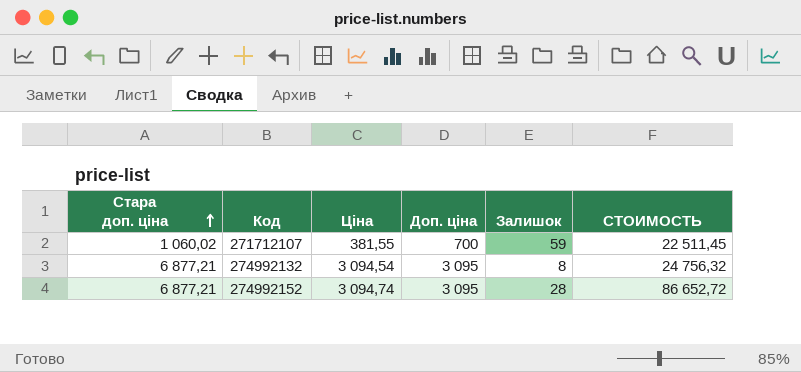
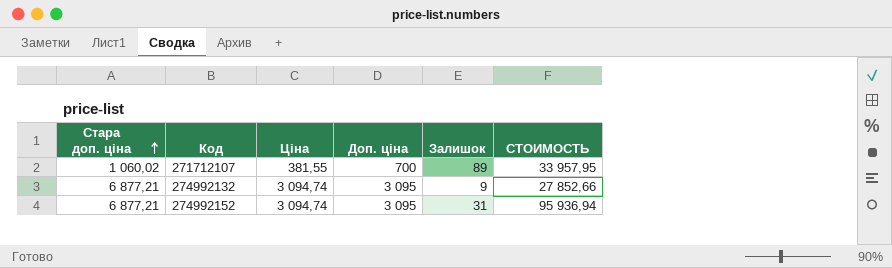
271712107 | Залишок: 59 -> 89
271712107 | СТОИМОСТЬ: 22 511,45 -> 33 957,95
274992132 | Ціна: 3 094,54 -> 3 094,74
274992132 | Залишок: 8 -> 9
274992132 | СТОИМОСТЬ: 24 756,32 -> 27 852,66
274992152 | Залишок: 28 -> 31
274992152 | СТОИМОСТЬ: 86 652,72 -> 95 936,94

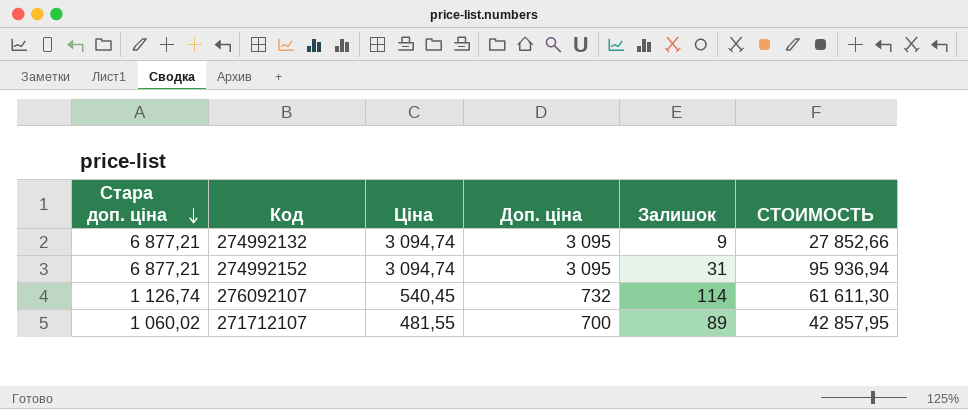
row order: Стара доп. ціна ascending -> Стара доп. ціна descending
row 276092107: none -> 1 126,74 | 540,45 | 732 | 114 | 61 611,30
271712107 | Ціна: 381,55 -> 481,55
271712107 | СТОИМОСТЬ: 33 957,95 -> 42 857,95

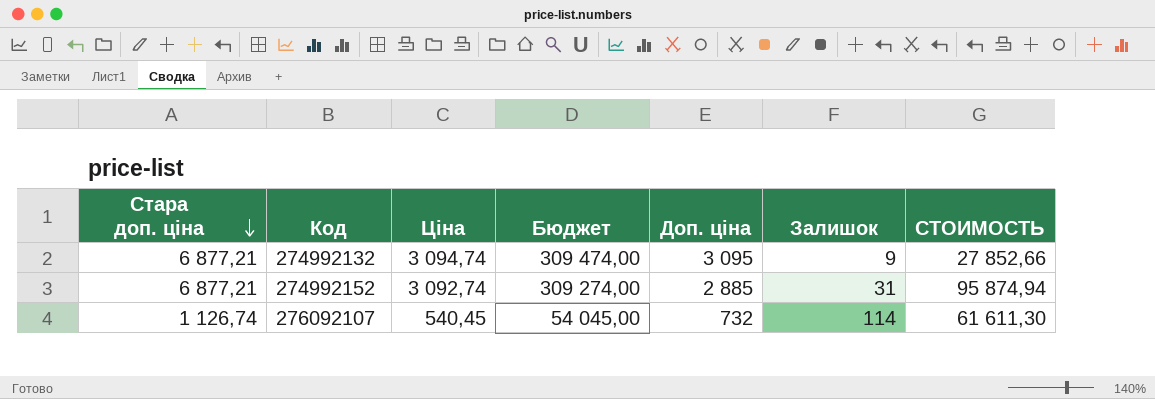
column Бюджет | formula: none -> [Ціна] * 100
row 271712107: 1 060,02 | 481,55 | 700 | 89 | 42 857,95 -> none
274992152 | Ціна: 3 094,74 -> 3 092,74
274992152 | Доп. ціна: 3 095 -> 2 885
274992152 | СТОИМОСТЬ: 95 936,94 -> 95 874,94

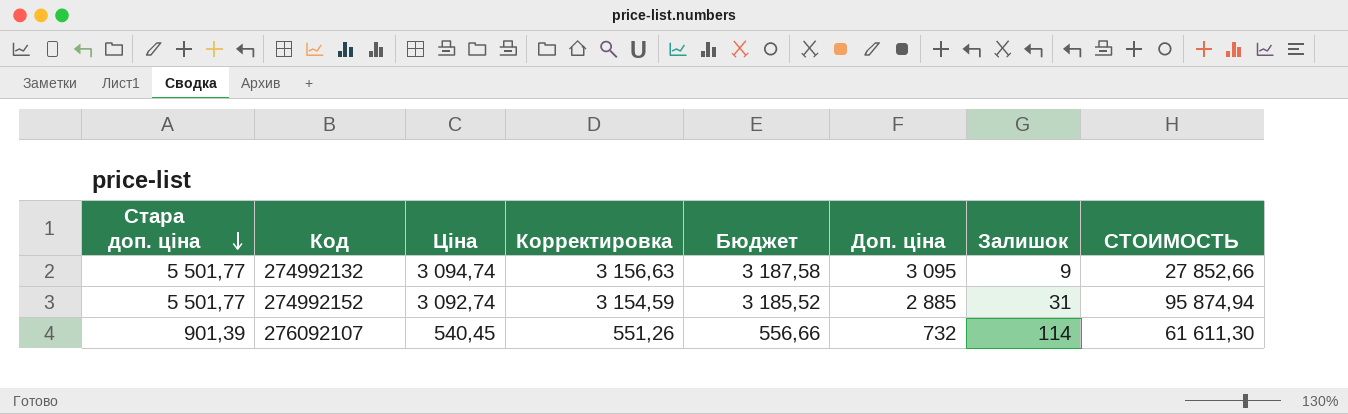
column Корректировка | formula: none -> [Ціна] * 1,02
column Бюджет | formula: [Ціна] * 100 -> [Ціна] * 1,03
274992132 | Стара доп. ціна: 6 877,21 -> 5 501,77
274992152 | Стара доп. ціна: 6 877,21 -> 5 501,77
276092107 | Стара доп. ціна: 1 126,74 -> 901,39

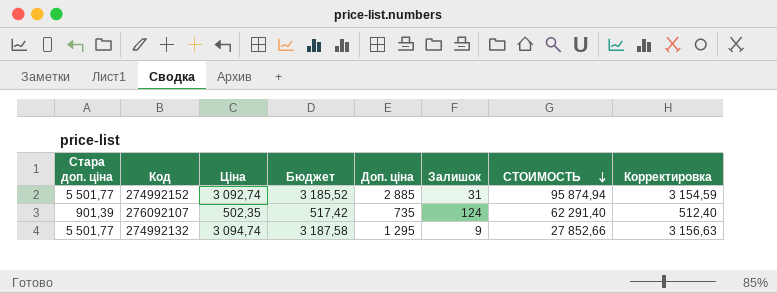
row order: Стара доп. ціна descending -> СТОИМОСТЬ descending
column Корректировка | position: 4 -> 8
276092107 | Ціна: 540,45 -> 502,35
276092107 | Бюджет: 556,66 -> 517,42
276092107 | Доп. ціна: 732 -> 735
276092107 | Залишок: 114 -> 124
276092107 | СТОИМОСТЬ: 61 611,30 -> 62 291,40
276092107 | Корректировка: 551,26 -> 512,40
274992132 | Доп. ціна: 3 095 -> 1 295

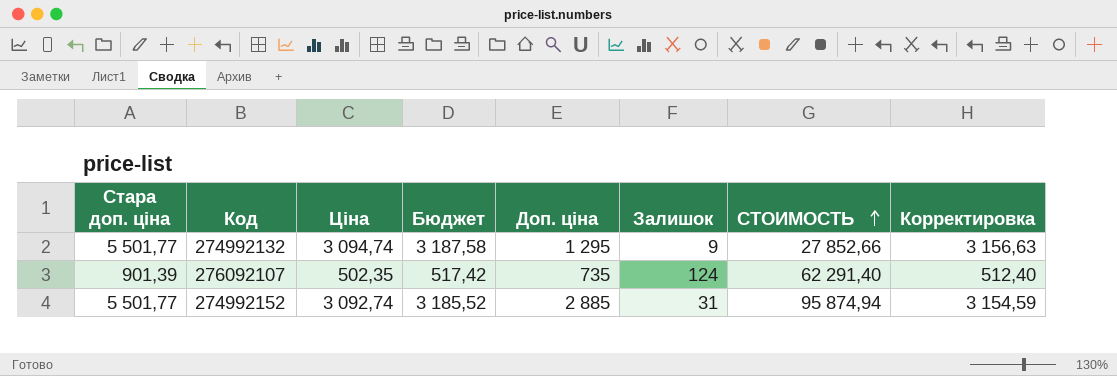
row order: СТОИМОСТЬ descending -> СТОИМОСТЬ ascending

